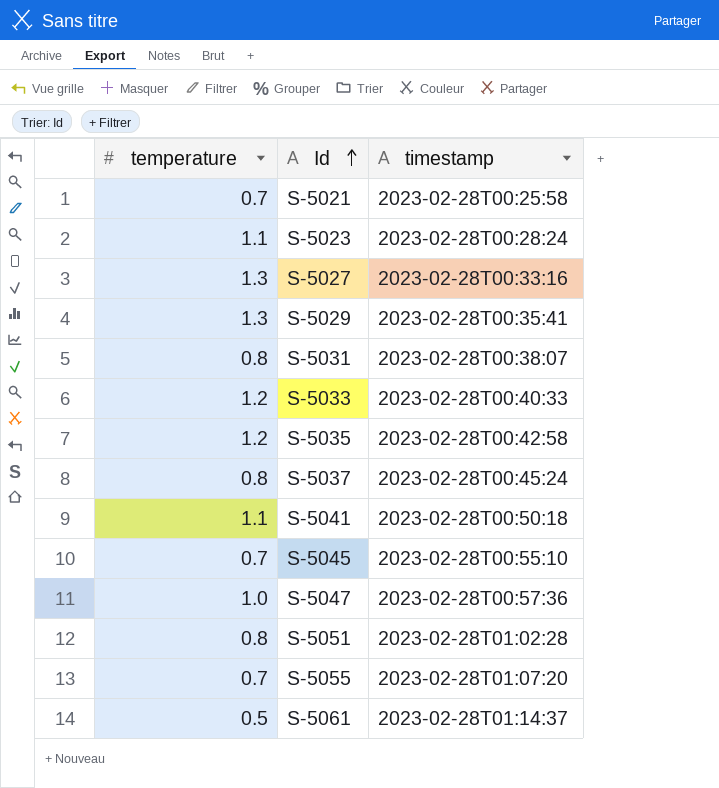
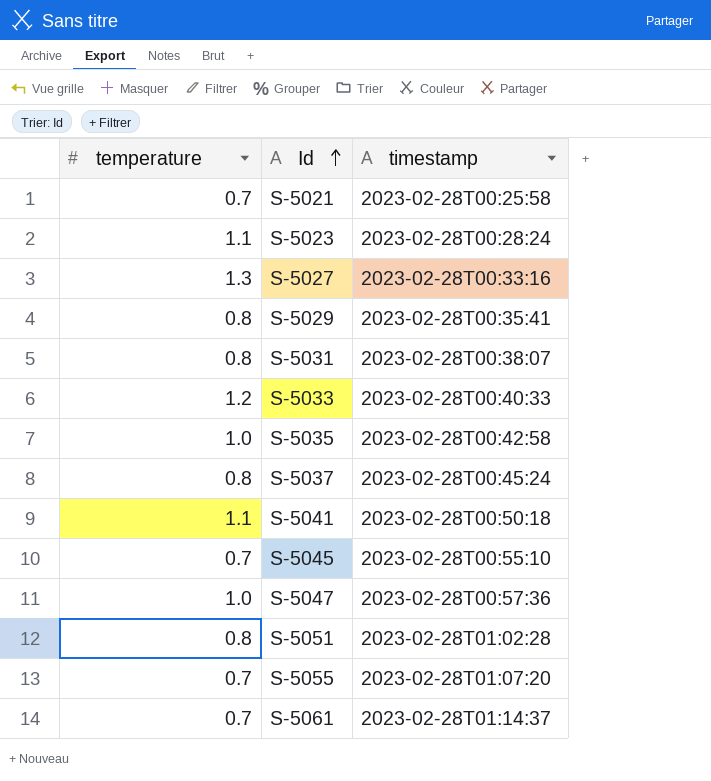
S-5029 | temperature: 1.3 -> 0.8
S-5035 | temperature: 1.2 -> 1.0
S-5061 | temperature: 0.5 -> 0.7

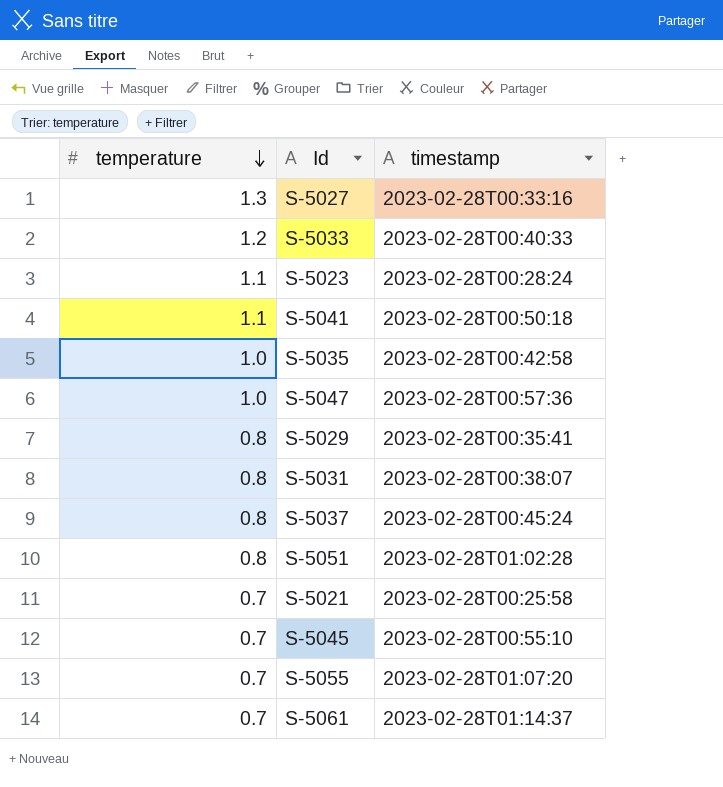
row order: Id ascending -> temperature descending

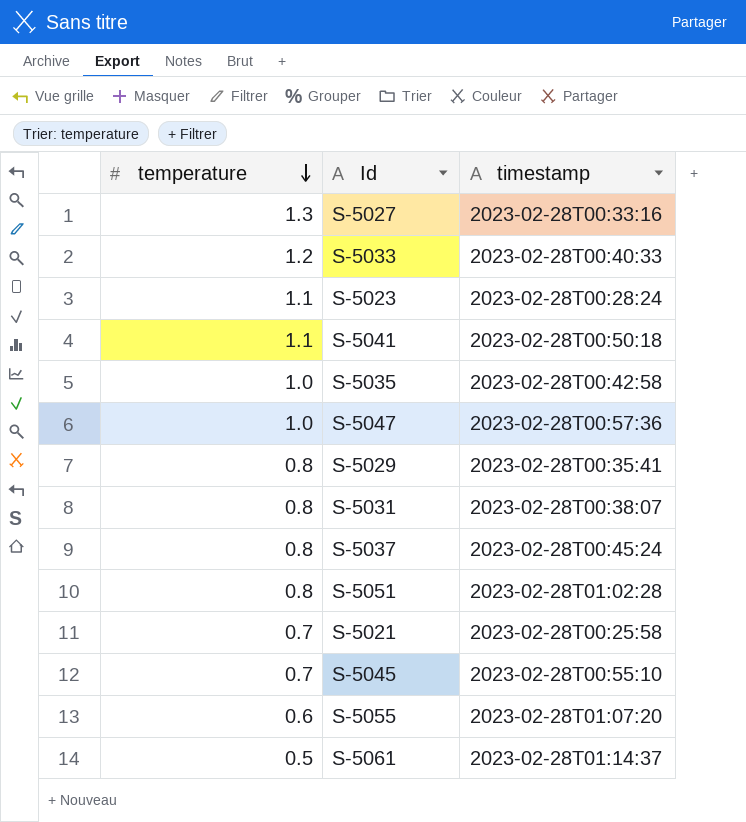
S-5055 | temperature: 0.7 -> 0.6
S-5061 | temperature: 0.7 -> 0.5

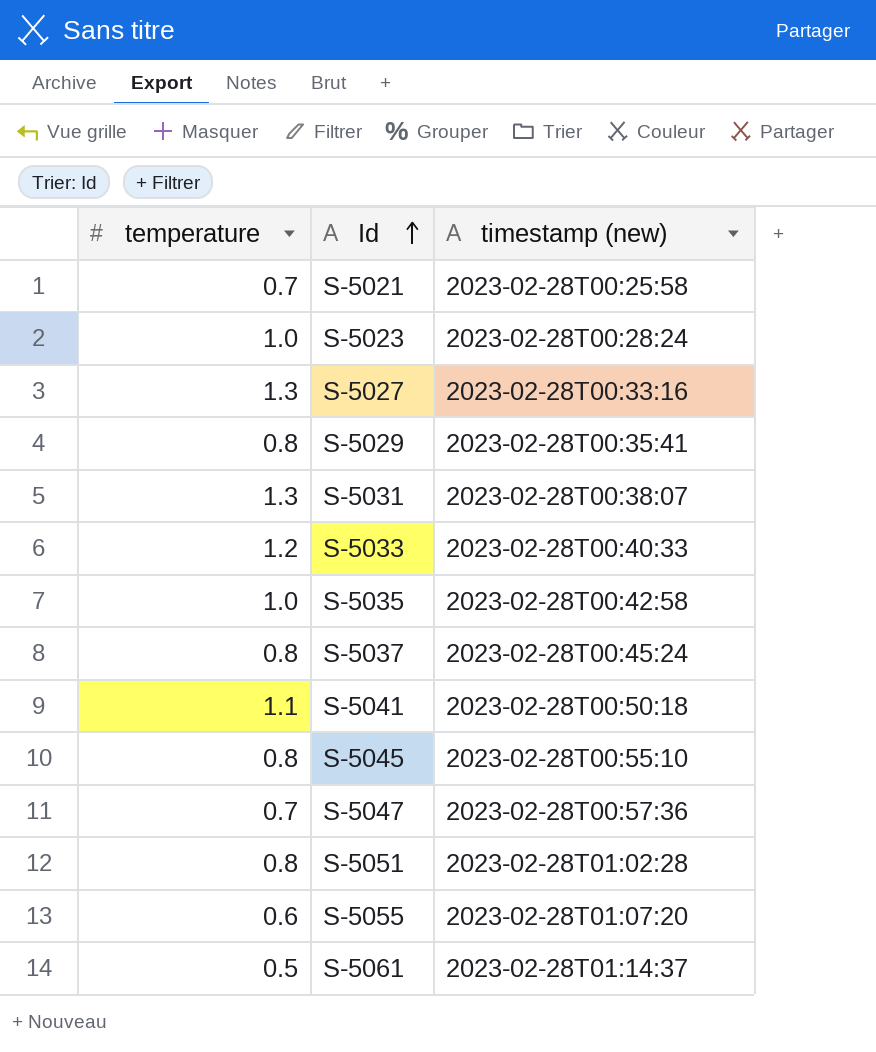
row order: temperature descending -> Id ascending
column name: timestamp -> timestamp (new)
S-5023 | temperature: 1.1 -> 1.0
S-5031 | temperature: 0.8 -> 1.3
S-5045 | temperature: 0.7 -> 0.8
S-5047 | temperature: 1.0 -> 0.7

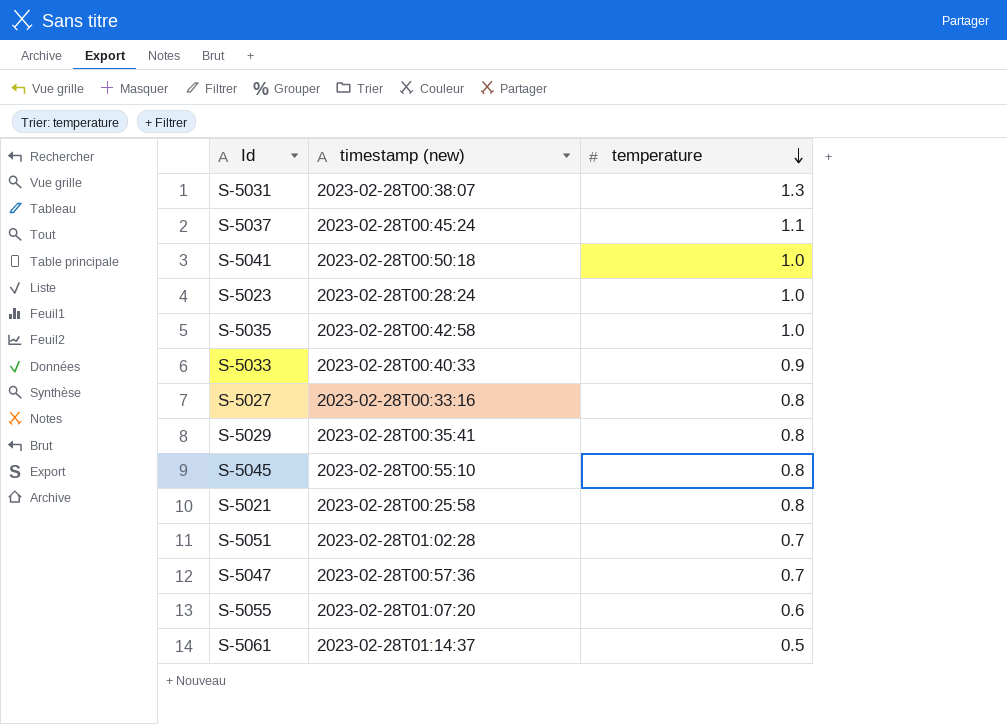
row order: Id ascending -> temperature descending
column temperature | position: 1 -> 3
S-5037 | temperature: 0.8 -> 1.1
S-5041 | temperature: 1.1 -> 1.0
S-5033 | temperature: 1.2 -> 0.9
S-5027 | temperature: 1.3 -> 0.8
S-5021 | temperature: 0.7 -> 0.8
S-5051 | temperature: 0.8 -> 0.7

